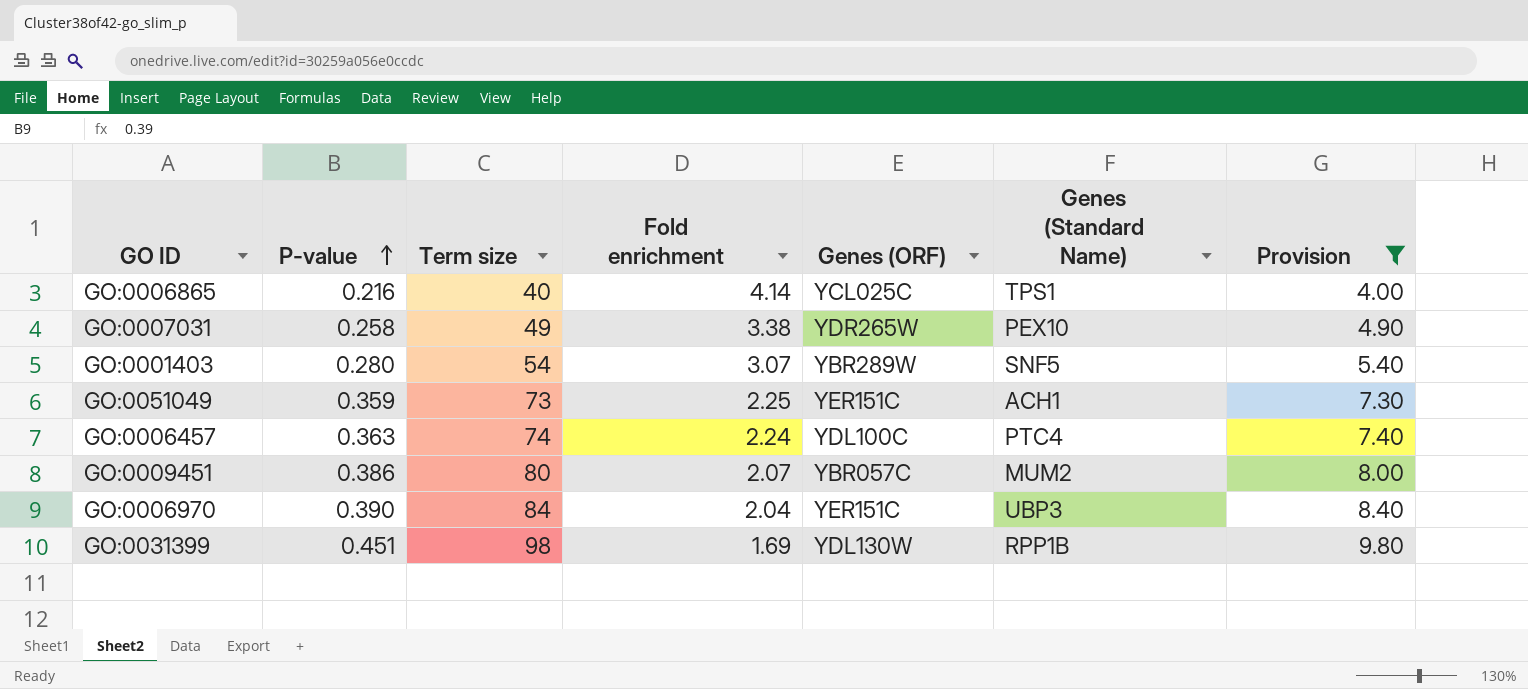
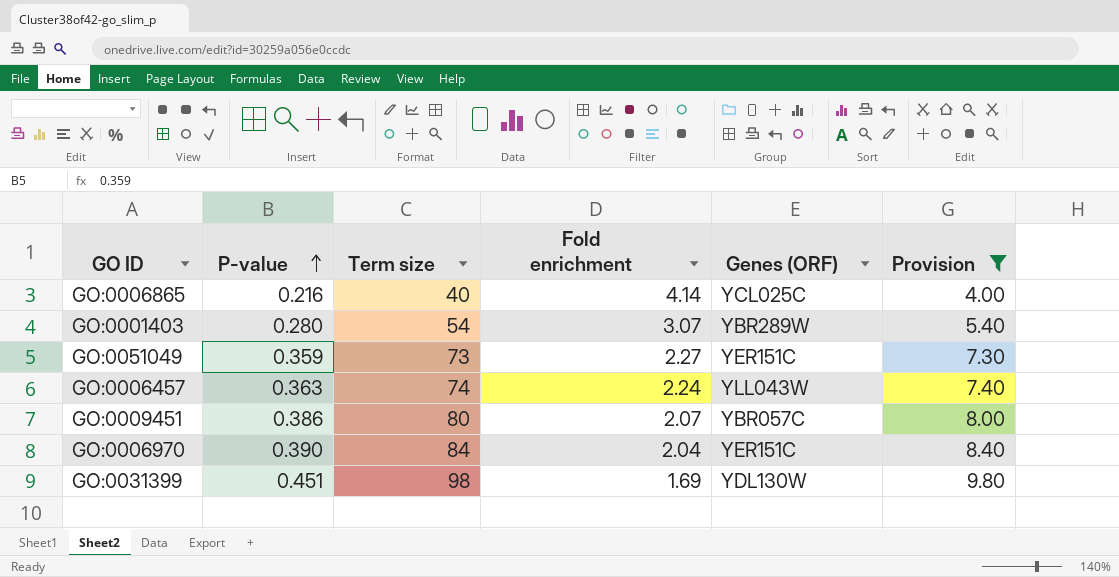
column Genes (Standard Name) | position: 6 -> none
row GO:0007031: 0.258 | 49 | 3.38 | YDR265W | PEX10 | 4.90 -> none
GO:0051049 | Fold enrichment: 2.25 -> 2.27
GO:0006457 | Genes (ORF): YDL100C -> YLL043W

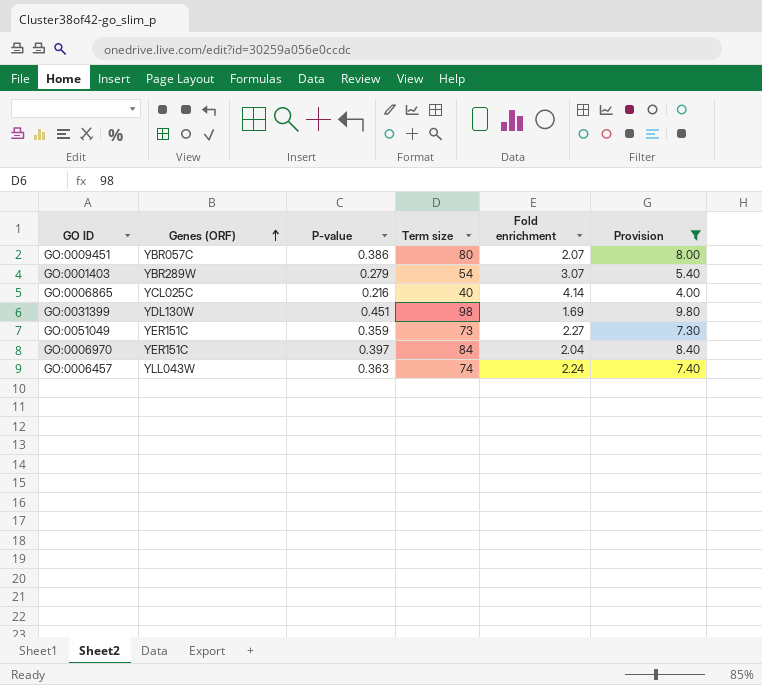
row order: P-value ascending -> Genes (ORF) ascending
column Genes (ORF) | position: 5 -> 2
GO:0001403 | P-value: 0.280 -> 0.279
GO:0006970 | P-value: 0.390 -> 0.397

